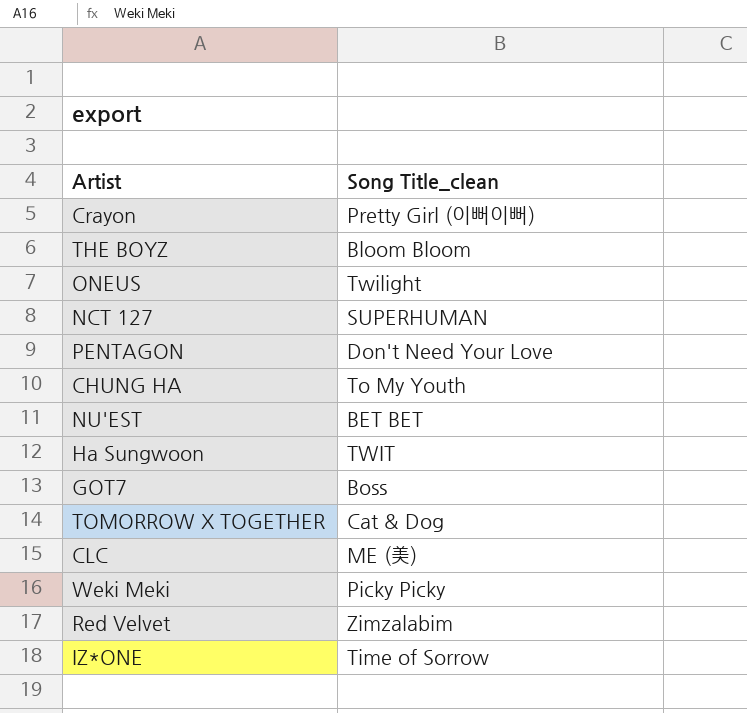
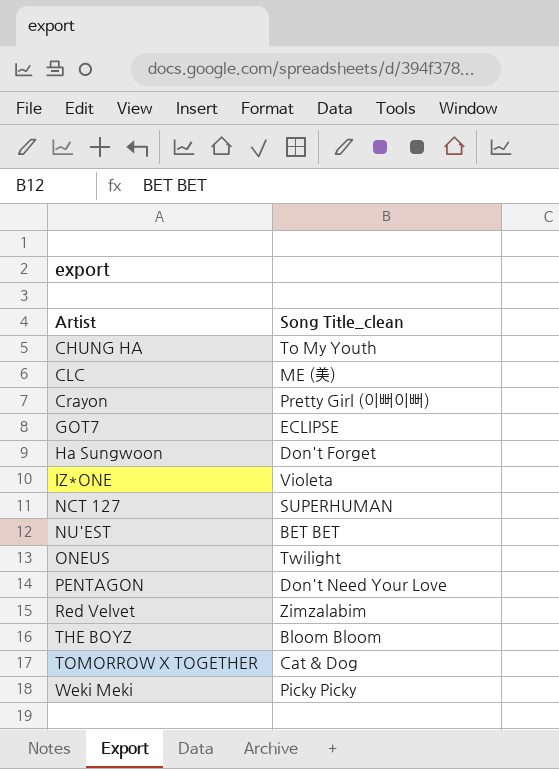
row order: none -> Artist ascending
GOT7 | Song Title_clean: Boss -> ECLIPSE
Ha Sungwoon | Song Title_clean: TWIT -> Don't Forget
IZ*ONE | Song Title_clean: Time of Sorrow -> Violeta

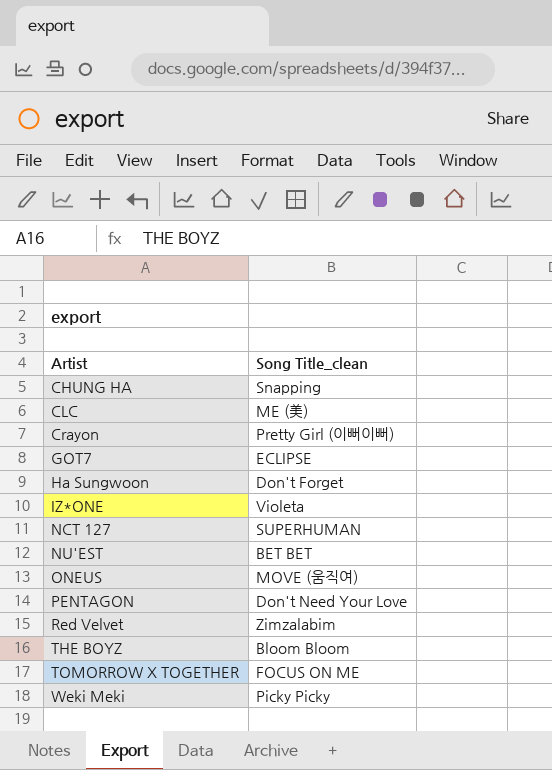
CHUNG HA | Song Title_clean: To My Youth -> Snapping
ONEUS | Song Title_clean: Twilight -> MOVE (움직여)
TOMORROW X TOGETHER | Song Title_clean: Cat & Dog -> FOCUS ON ME

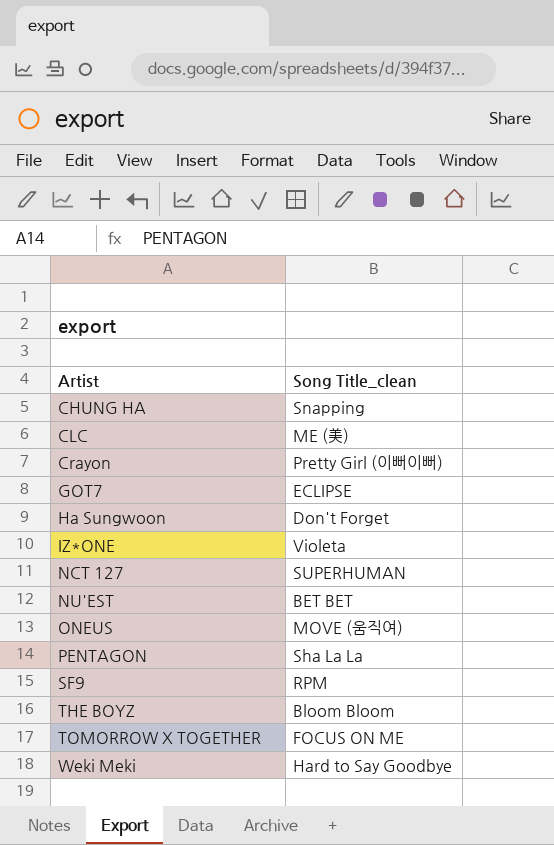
row Red Velvet: Zimzalabim -> none
PENTAGON | Song Title_clean: Don't Need Your Love -> Sha La La
row SF9: none -> RPM
Weki Meki | Song Title_clean: Picky Picky -> Hard to Say Goodbye

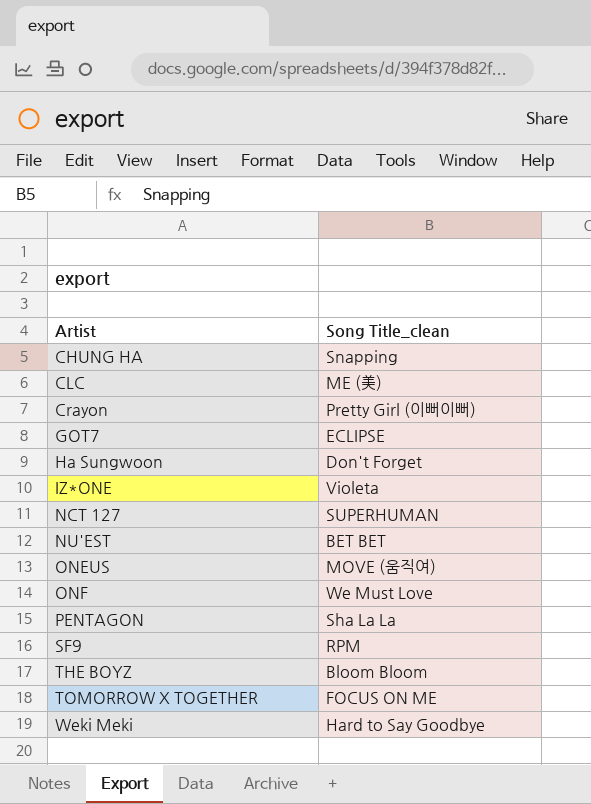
row ONF: none -> We Must Love

